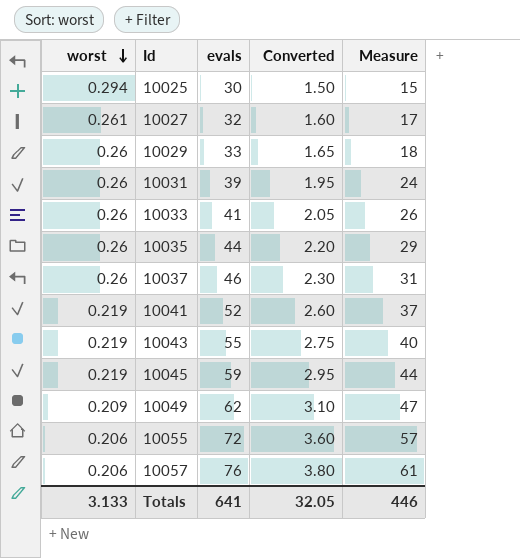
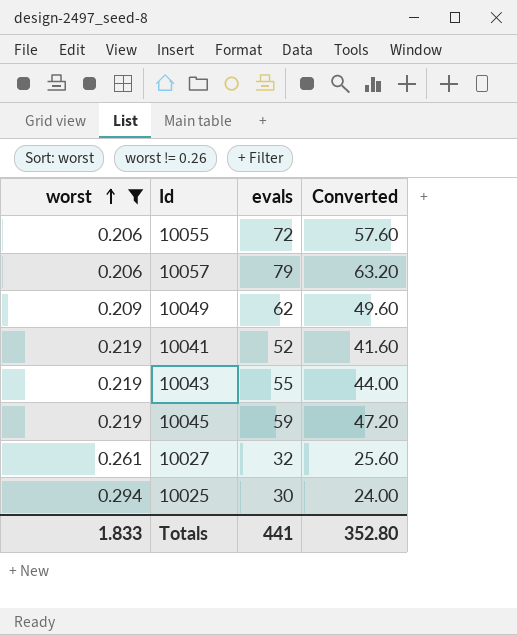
filter: none -> worst != 0.26
row order: worst descending -> worst ascending
column Measure | formula: [evals] - 15 -> none
column Converted | formula: [evals] * 0.05 -> [evals] * 0.8
10057 | evals: 76 -> 79
Totals | worst: 3.133 -> 1.833
Totals | evals: 641 -> 441
Totals | Converted: 32.05 -> 352.80

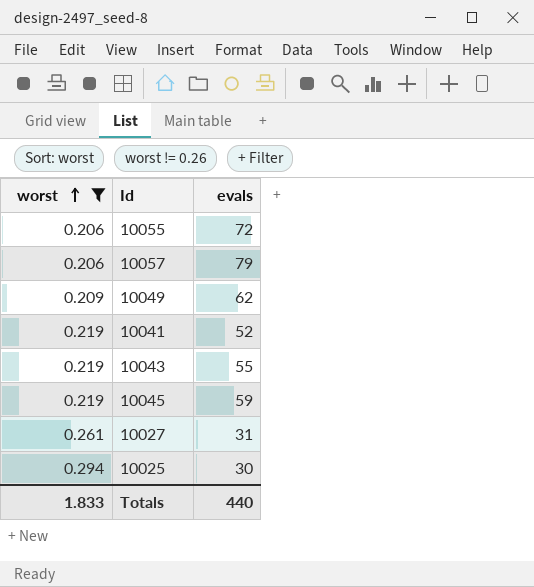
column Converted | formula: [evals] * 0.8 -> none
10027 | evals: 32 -> 31
Totals | evals: 441 -> 440

